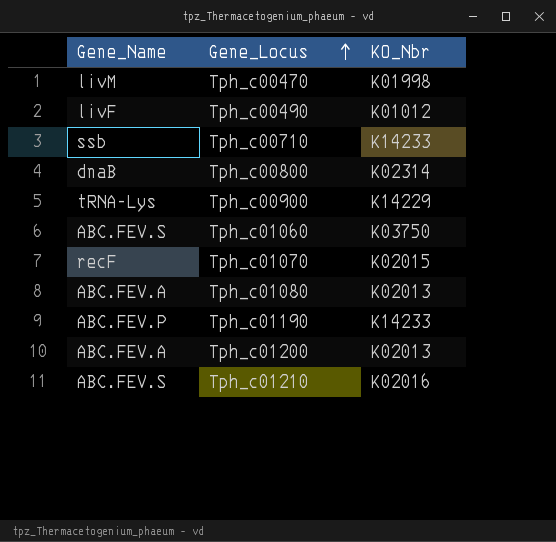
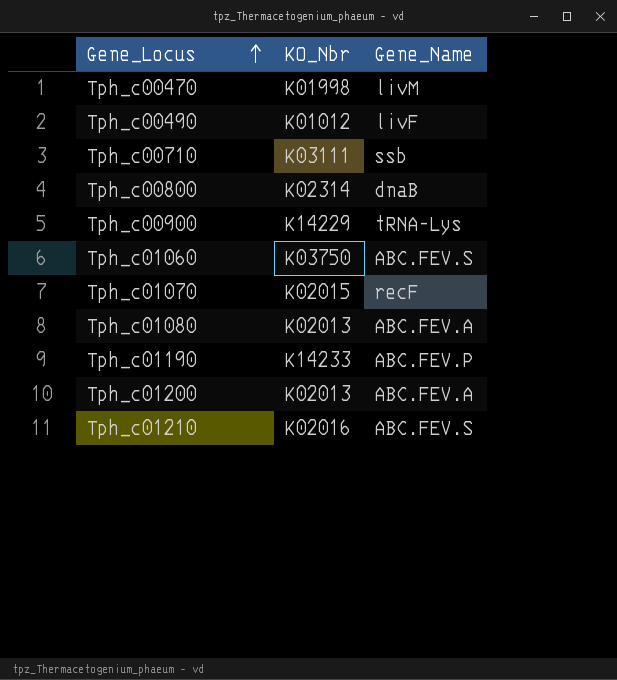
column Gene_Name | position: 1 -> 3
Tph_c00710 | KO_Nbr: K14233 -> K03111

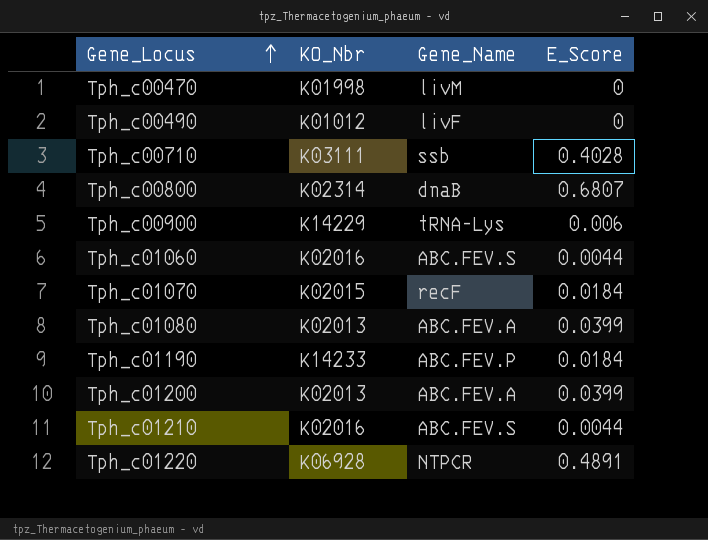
column E_Score | position: none -> 4
Tph_c01060 | KO_Nbr: K03750 -> K02016
row Tph_c01220: none -> K06928 | NTPCR | 0.4891

